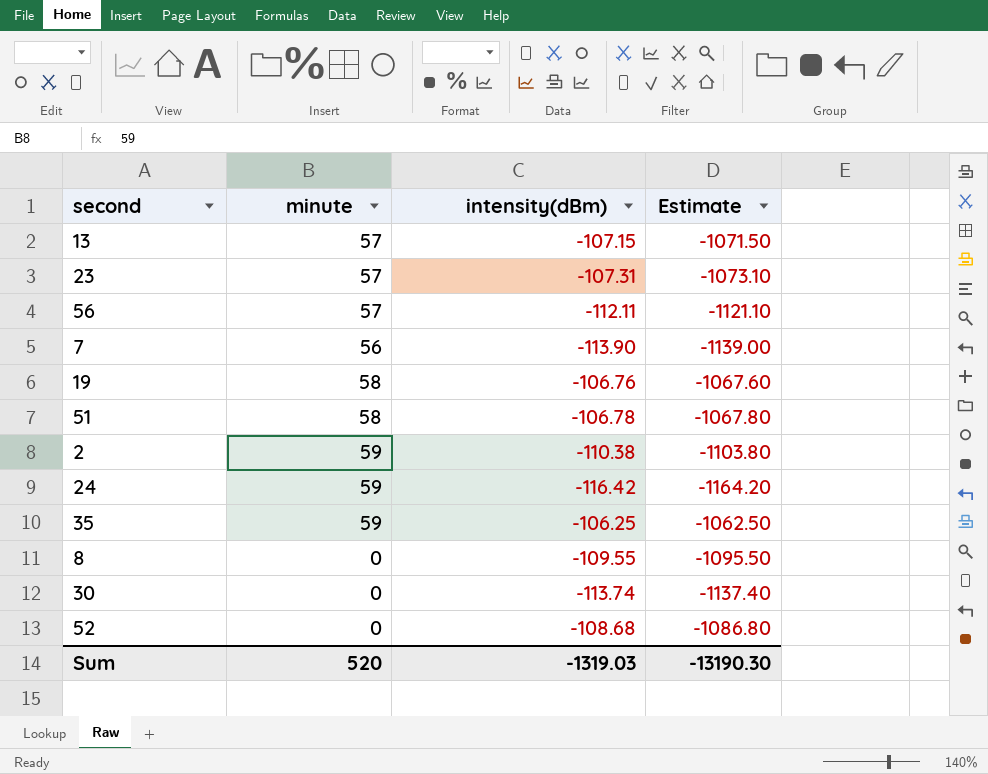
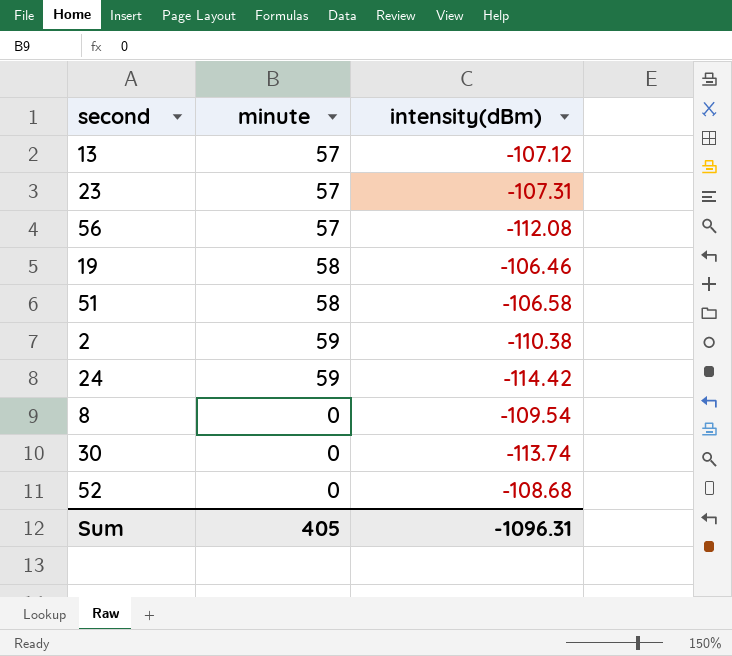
column Estimate | formula: [intensity(dBm)] * 10 -> none
row 7: 56 | -113.90 | -1139.00 -> none
row 35: 59 | -106.25 | -1062.50 -> none
13 | intensity(dBm): -107.15 -> -107.12
56 | intensity(dBm): -112.11 -> -112.08
19 | intensity(dBm): -106.76 -> -106.46
51 | intensity(dBm): -106.78 -> -106.58
24 | intensity(dBm): -116.42 -> -114.42
8 | intensity(dBm): -109.55 -> -109.54
Sum | minute: 520 -> 405
Sum | intensity(dBm): -1319.03 -> -1096.31

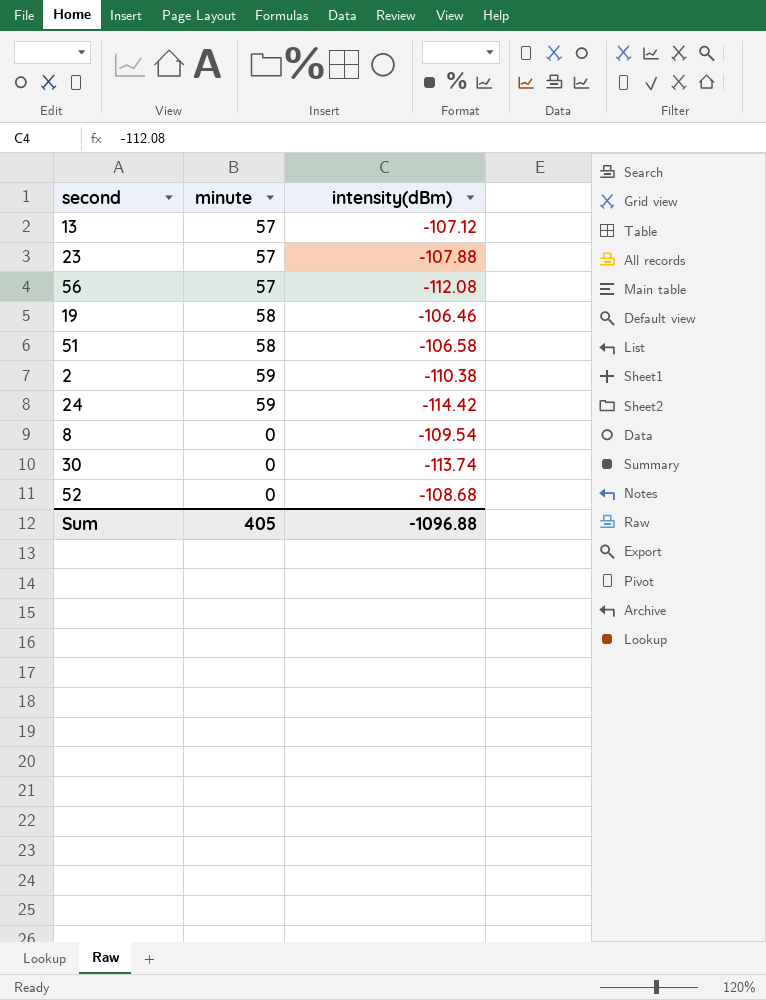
23 | intensity(dBm): -107.31 -> -107.88
Sum | intensity(dBm): -1096.31 -> -1096.88

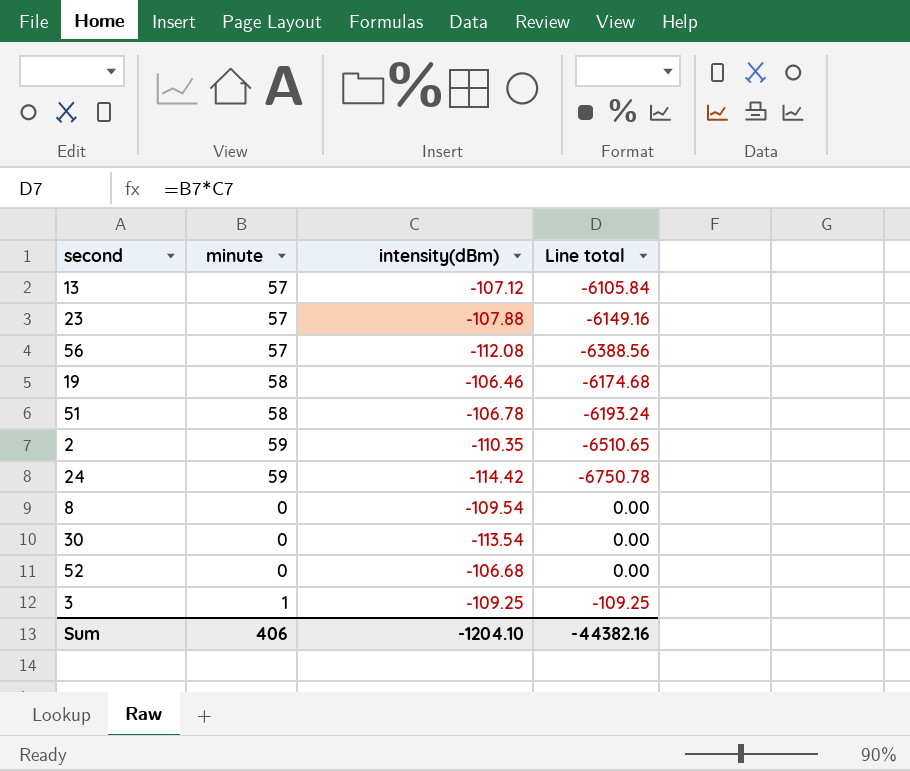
column Line total | formula: none -> [minute] * [intensity(dBm)]
51 | intensity(dBm): -106.58 -> -106.78
2 | intensity(dBm): -110.38 -> -110.35
30 | intensity(dBm): -113.74 -> -113.54
52 | intensity(dBm): -108.68 -> -106.68
row 3: none -> 1 | -109.25 | -109.25
Sum | minute: 405 -> 406
Sum | intensity(dBm): -1096.88 -> -1204.10

